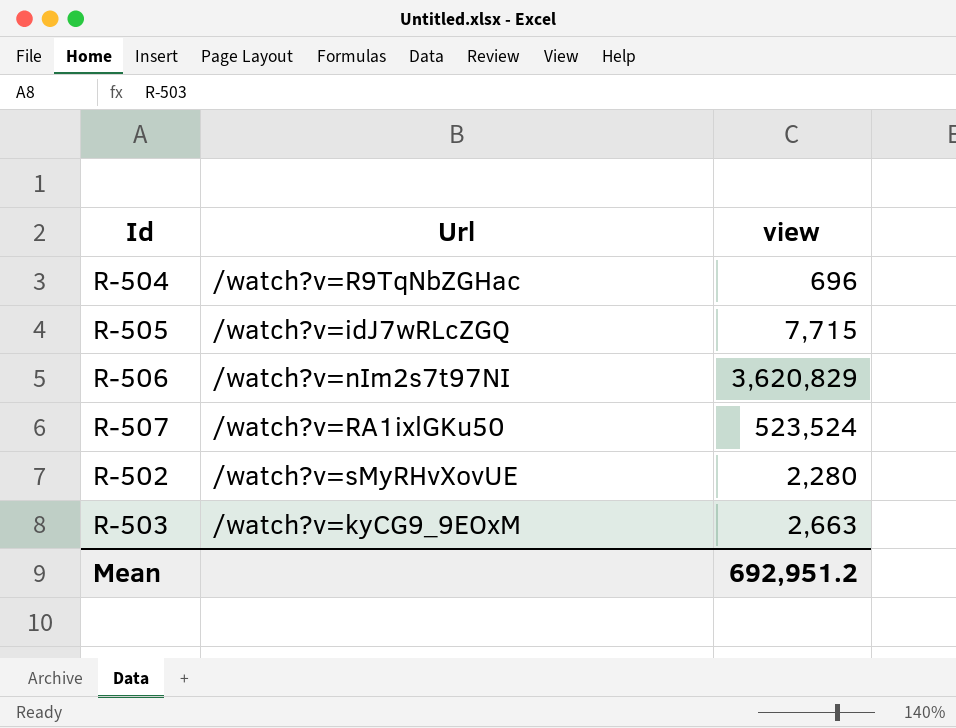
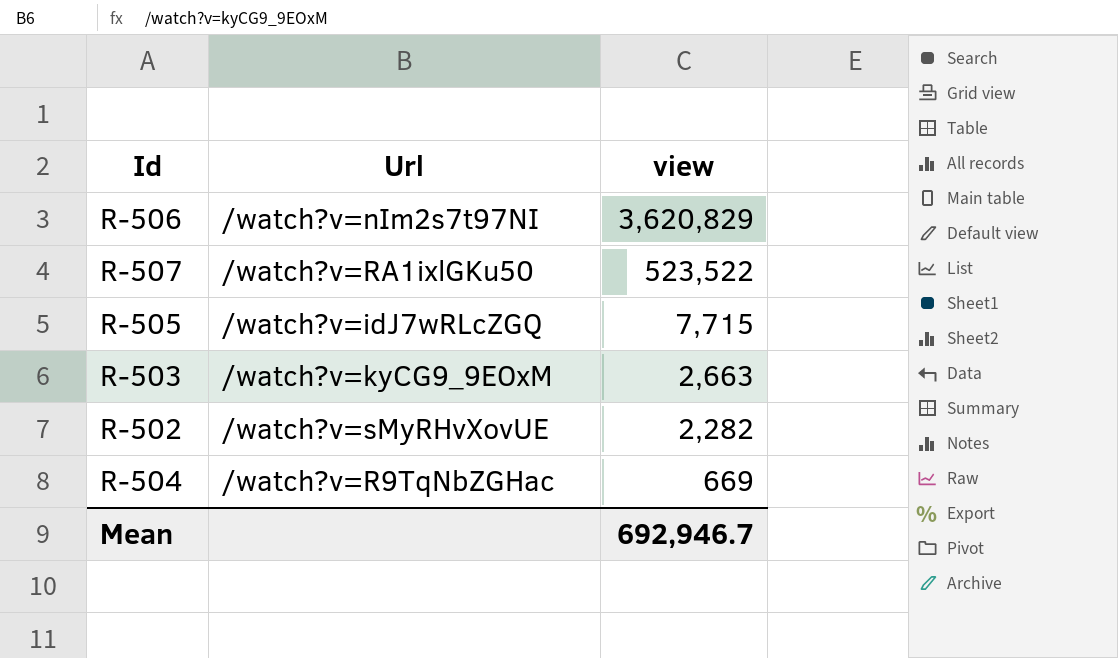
row order: none -> view descending
R-507 | view: 523,524 -> 523,522
R-502 | view: 2,280 -> 2,282
R-504 | view: 696 -> 669
Mean | view: 692,951.2 -> 692,946.7

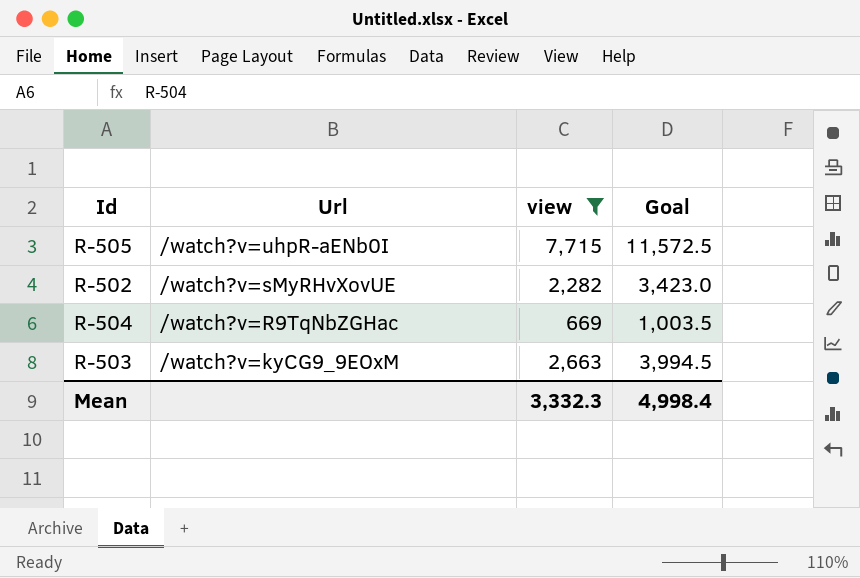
filter: none -> view <= 7,715
row order: view descending -> Url descending
column Goal | formula: none -> [view] * 1.5
R-505 | Url: /watch?v=idJ7wRLcZGQ -> /watch?v=uhpR-aENb0I
Mean | view: 692,946.7 -> 3,332.3

